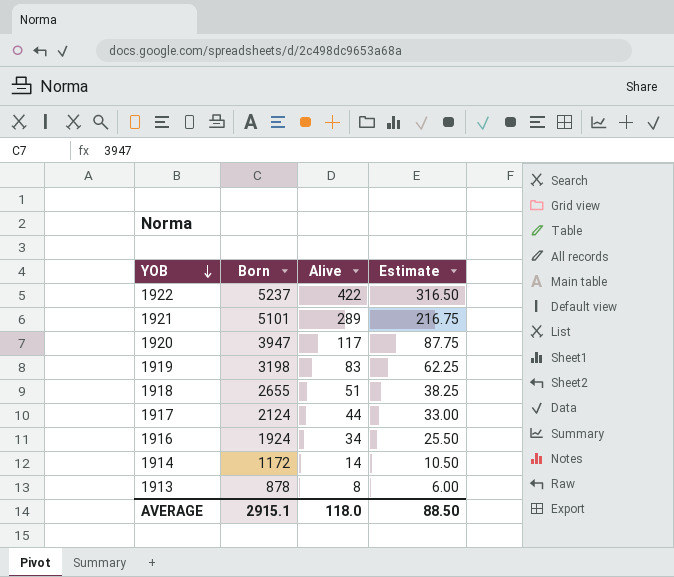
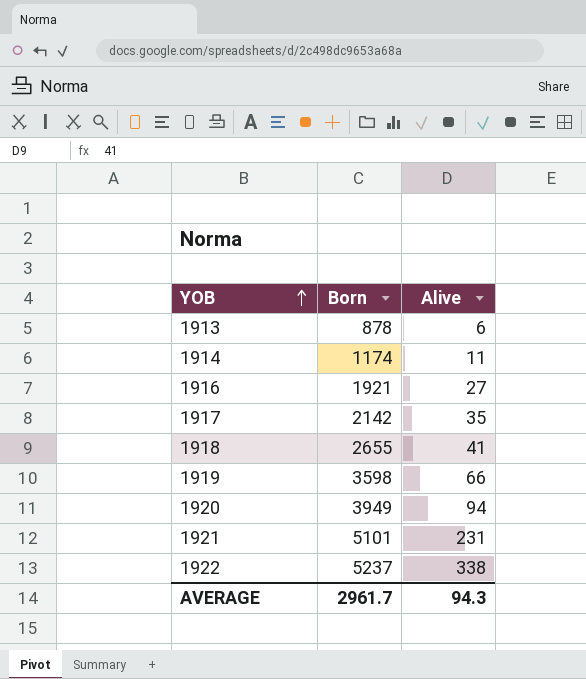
row order: YOB descending -> YOB ascending
column Estimate | formula: [Alive] * 0.75 -> none
1913 | Alive: 8 -> 6
1914 | Born: 1172 -> 1174
1914 | Alive: 14 -> 11
1916 | Born: 1924 -> 1921
1916 | Alive: 34 -> 27
1917 | Born: 2124 -> 2142
1917 | Alive: 44 -> 35
1918 | Alive: 51 -> 41
1919 | Born: 3198 -> 3598
1919 | Alive: 83 -> 66
1920 | Born: 3947 -> 3949
1920 | Alive: 117 -> 94
1921 | Alive: 289 -> 231
1922 | Alive: 422 -> 338
AVERAGE | Born: 2915.1 -> 2961.7
AVERAGE | Alive: 118.0 -> 94.3

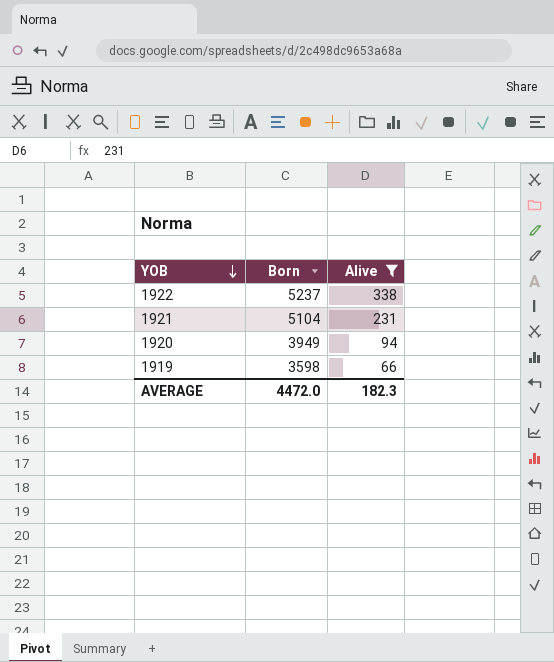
filter: none -> Alive >= 66
row order: YOB ascending -> YOB descending
1921 | Born: 5101 -> 5104
AVERAGE | Born: 2961.7 -> 4472.0
AVERAGE | Alive: 94.3 -> 182.3

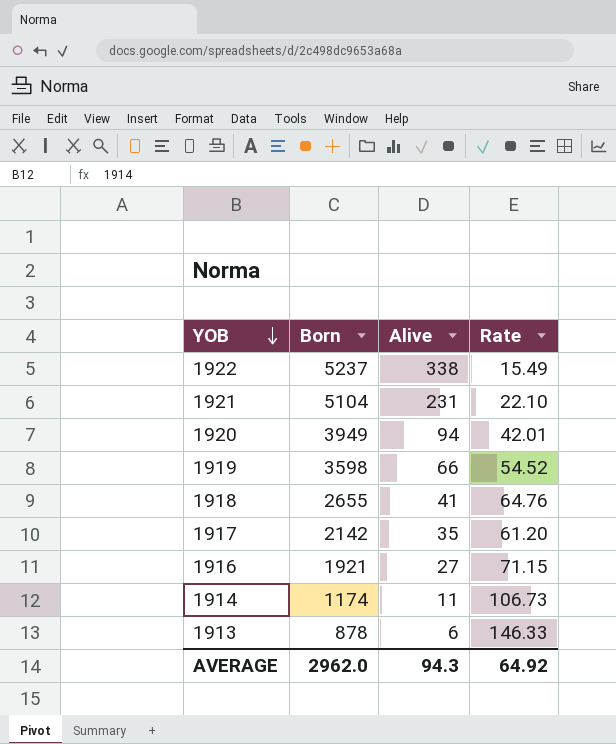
filter: Alive >= 66 -> none
column Rate | formula: none -> [Born] / [Alive]
AVERAGE | Born: 4472.0 -> 2962.0
AVERAGE | Alive: 182.3 -> 94.3

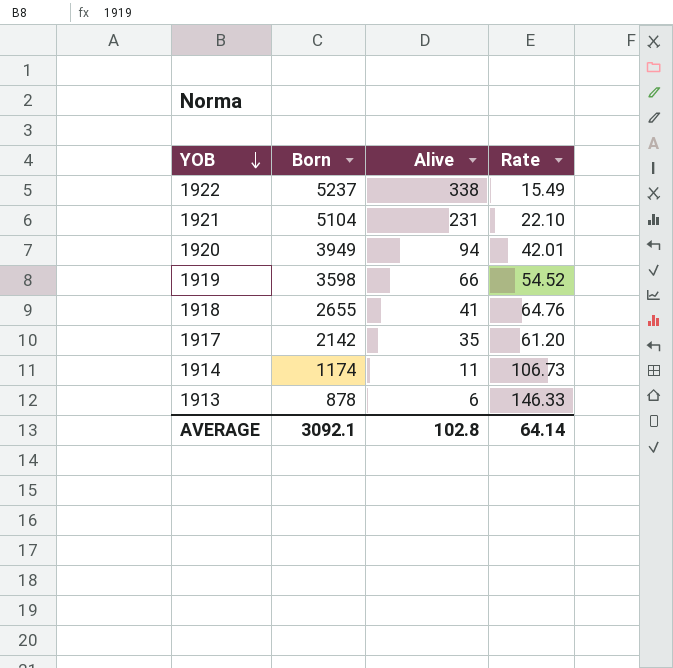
row 1916: 1921 | 27 | 71.15 -> none
AVERAGE | Born: 2962.0 -> 3092.1
AVERAGE | Alive: 94.3 -> 102.8
AVERAGE | Rate: 64.92 -> 64.14

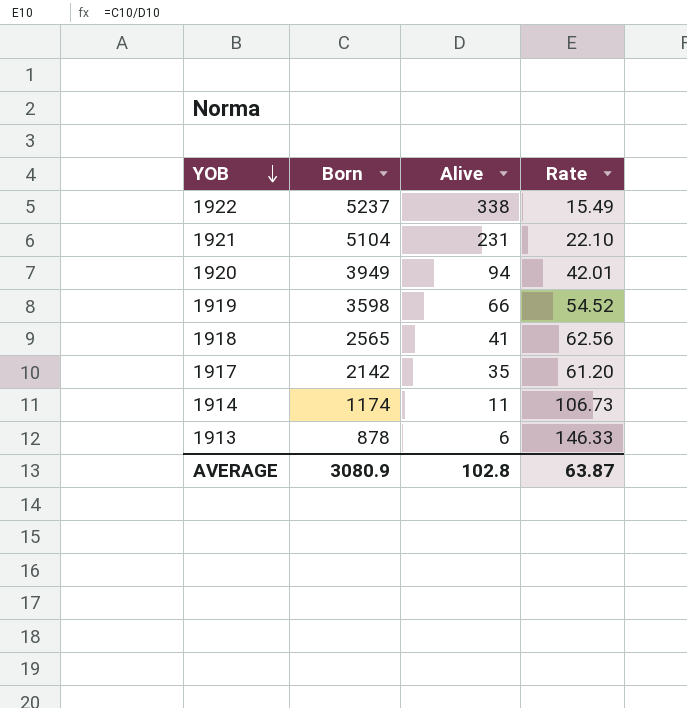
1918 | Born: 2655 -> 2565
1918 | Rate: 64.76 -> 62.56
AVERAGE | Born: 3092.1 -> 3080.9
AVERAGE | Rate: 64.14 -> 63.87

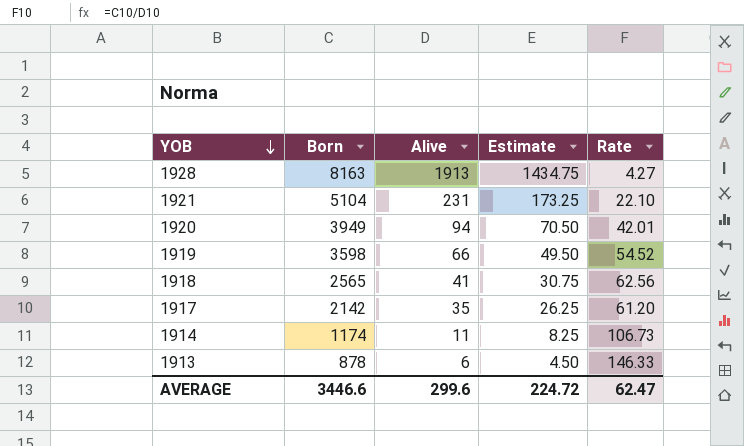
column Estimate | formula: none -> [Alive] * 0.75
row 1922: 5237 | 338 | 15.49 -> none
row 1928: none -> 8163 | 1913 | 1434.75 | 4.27
AVERAGE | Born: 3080.9 -> 3446.6
AVERAGE | Alive: 102.8 -> 299.6
AVERAGE | Rate: 63.87 -> 62.47

